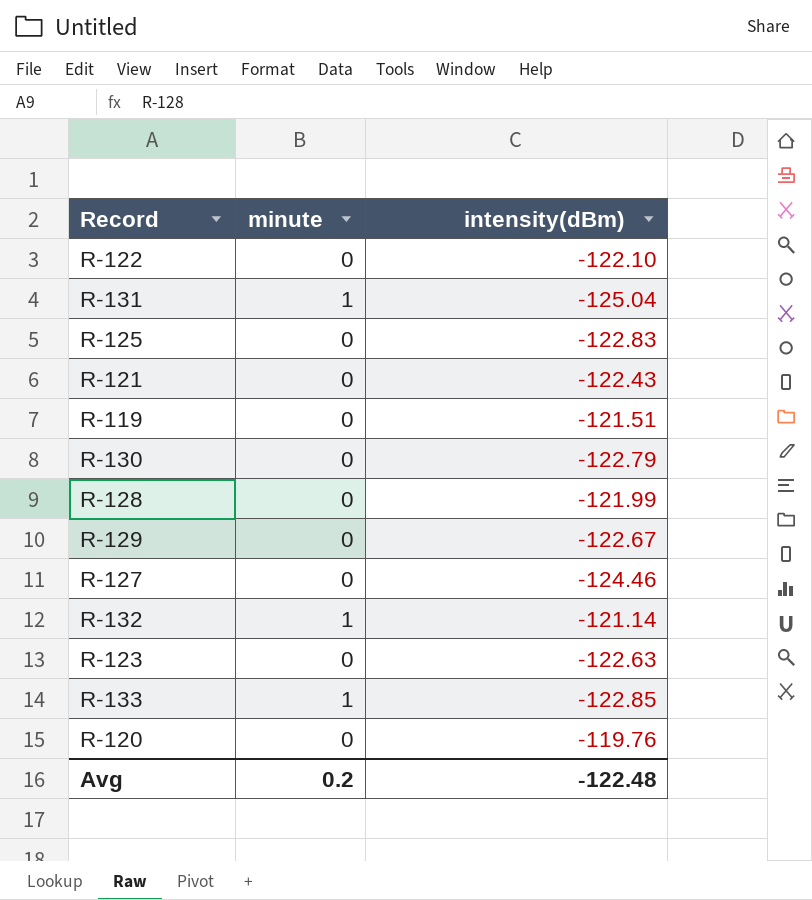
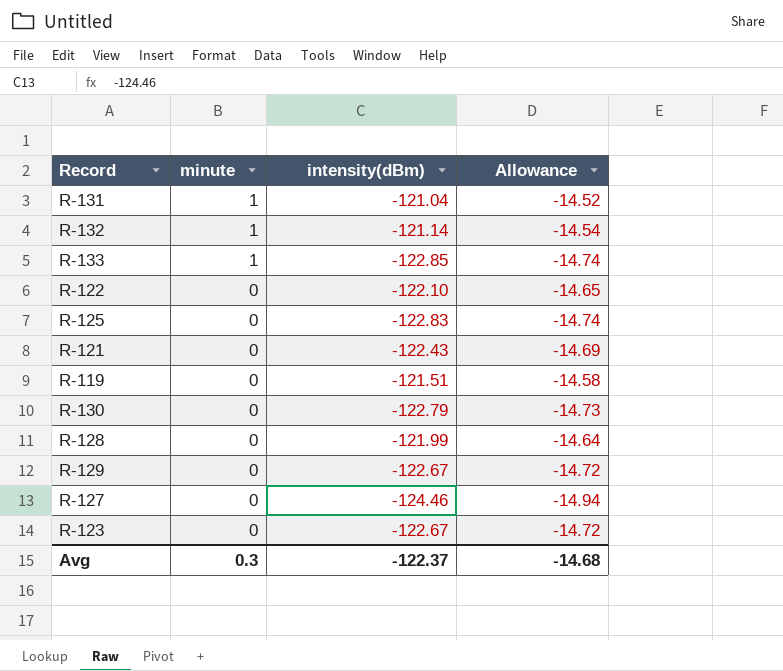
row order: none -> minute descending
column Allowance | formula: none -> [intensity(dBm)] * 0.12
row R-120: 0 | -119.76 -> none
R-131 | intensity(dBm): -125.04 -> -121.04
R-123 | intensity(dBm): -122.63 -> -122.67
Avg | minute: 0.2 -> 0.3
Avg | intensity(dBm): -122.48 -> -122.37

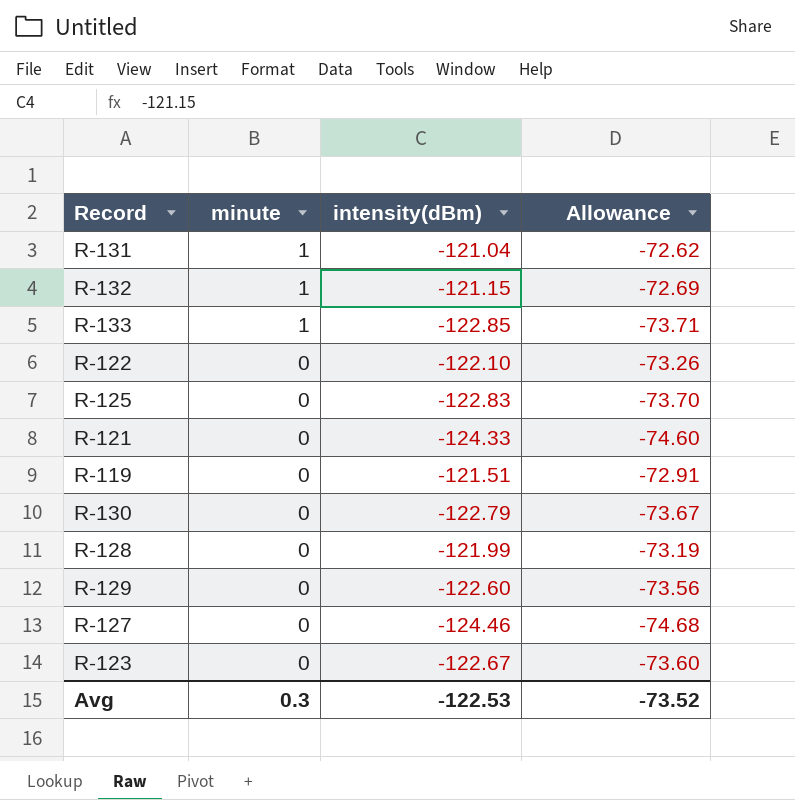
column Allowance | formula: [intensity(dBm)] * 0.12 -> [intensity(dBm)] * 0.6
R-132 | intensity(dBm): -121.14 -> -121.15
R-121 | intensity(dBm): -122.43 -> -124.33
R-129 | intensity(dBm): -122.67 -> -122.60
Avg | intensity(dBm): -122.37 -> -122.53
Avg | Allowance: -14.68 -> -73.52

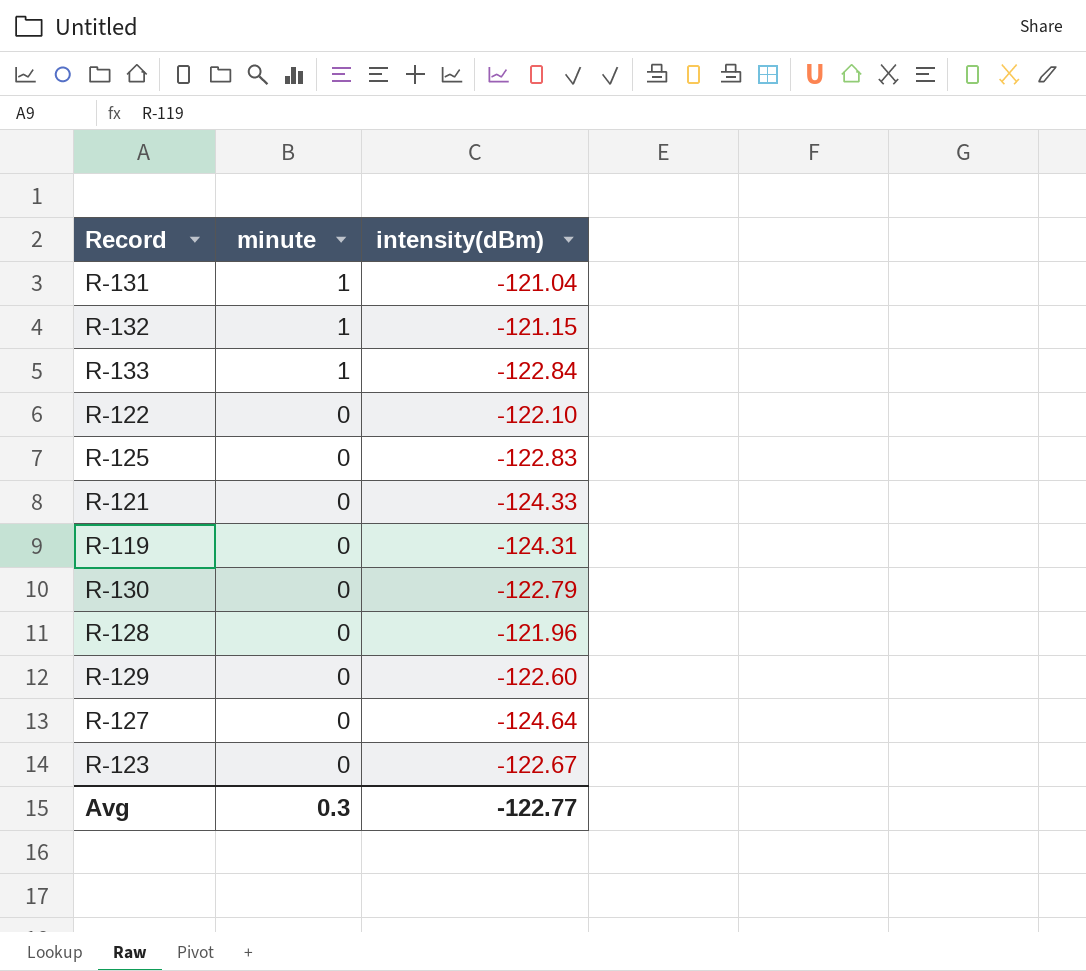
column Allowance | formula: [intensity(dBm)] * 0.6 -> none
R-133 | intensity(dBm): -122.85 -> -122.84
R-119 | intensity(dBm): -121.51 -> -124.31
R-128 | intensity(dBm): -121.99 -> -121.96
R-127 | intensity(dBm): -124.46 -> -124.64
Avg | intensity(dBm): -122.53 -> -122.77

